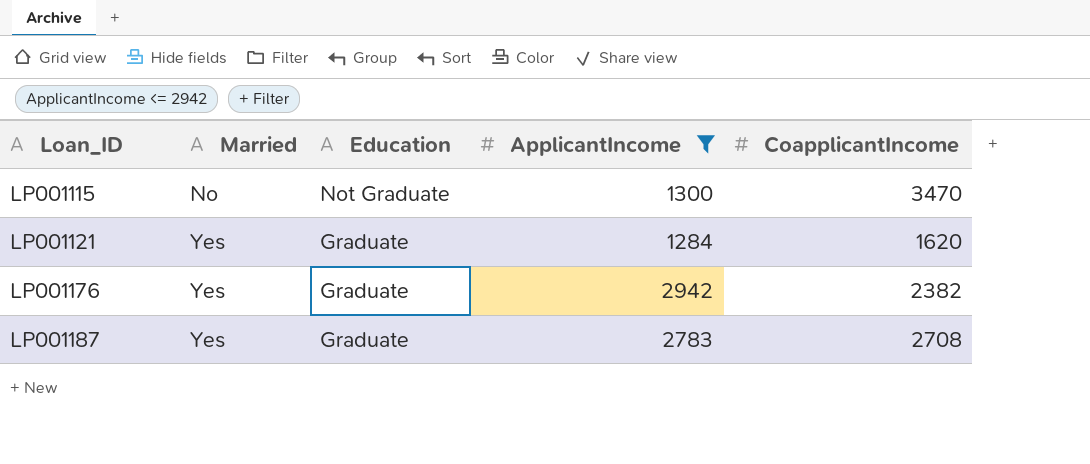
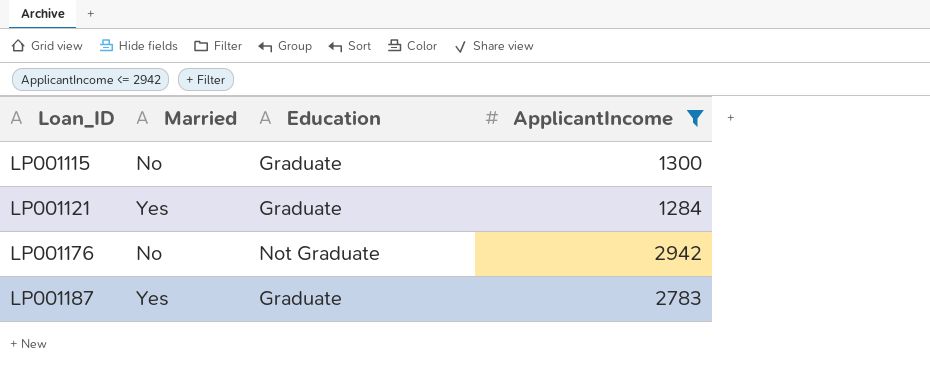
column CoapplicantIncome | position: 5 -> none
LP001115 | Education: Not Graduate -> Graduate
LP001176 | Married: Yes -> No
LP001176 | Education: Graduate -> Not Graduate

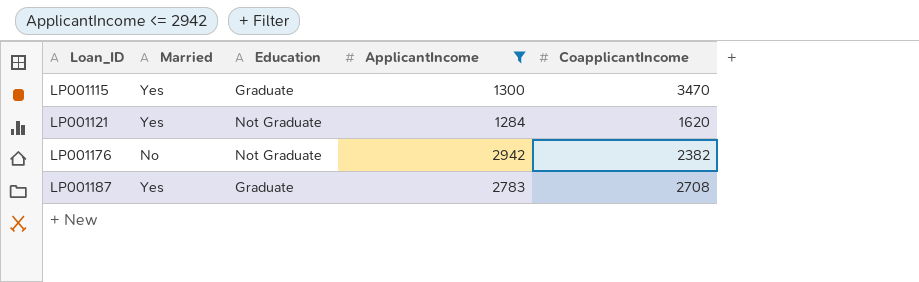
column CoapplicantIncome | position: none -> 5
LP001115 | Married: No -> Yes
LP001121 | Education: Graduate -> Not Graduate

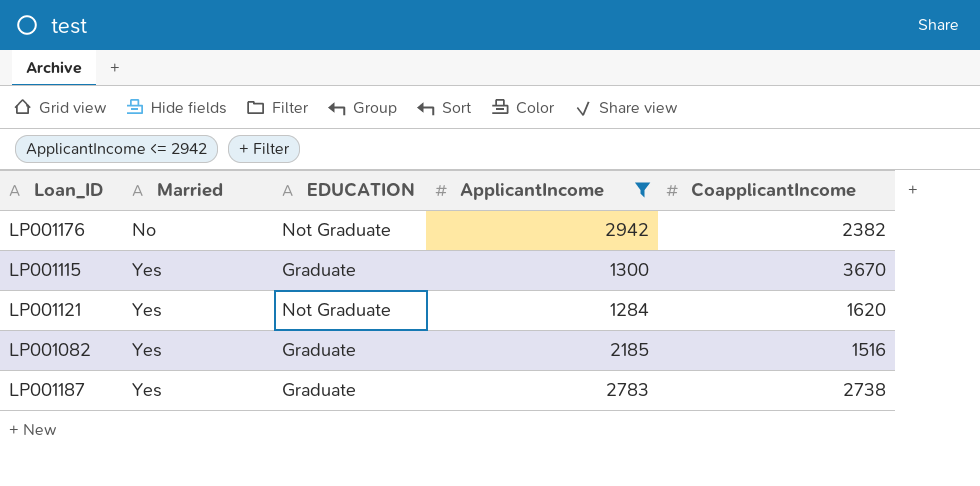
row order: Loan_ID ascending -> Married ascending
column name: Education -> EDUCATION
LP001115 | CoapplicantIncome: 3470 -> 3670
row LP001082: none -> Yes | Graduate | 2185 | 1516
LP001187 | CoapplicantIncome: 2708 -> 2738

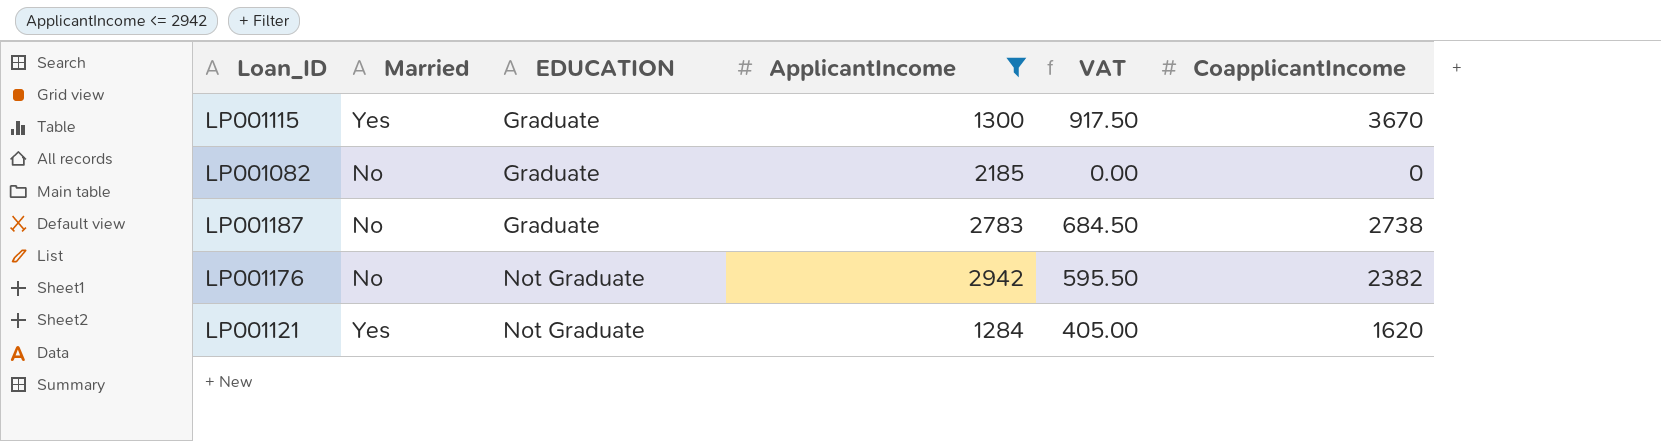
row order: Married ascending -> EDUCATION ascending
column VAT | formula: none -> [CoapplicantIncome] * 0.25
LP001082 | Married: Yes -> No
LP001082 | CoapplicantIncome: 1516 -> 0
LP001187 | Married: Yes -> No

